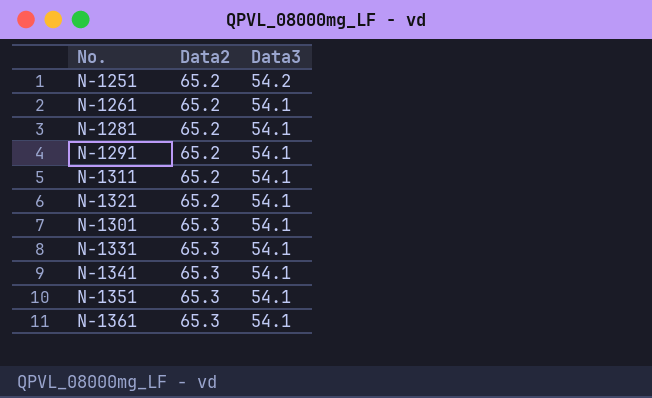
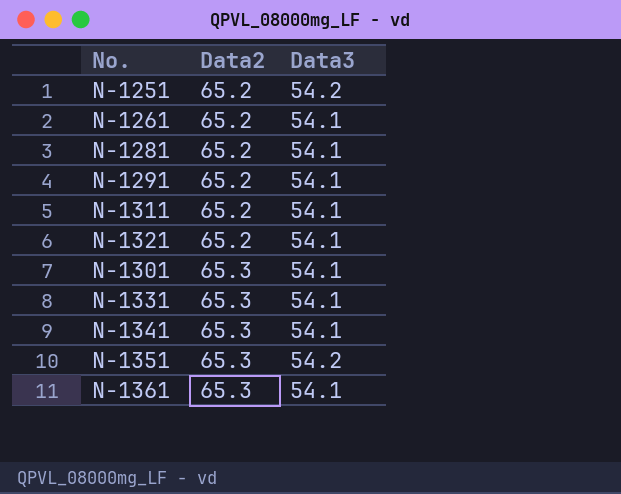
N-1351 | Data3: 54.1 -> 54.2

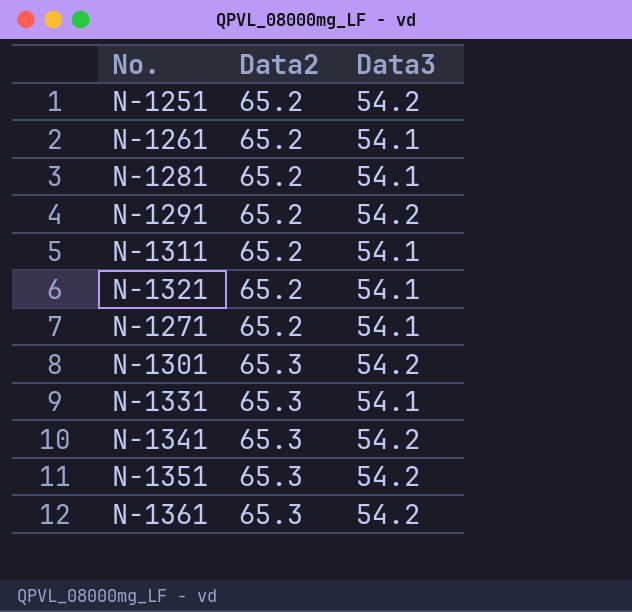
N-1291 | Data3: 54.1 -> 54.2
row N-1271: none -> 65.2 | 54.1
N-1301 | Data3: 54.1 -> 54.2
N-1341 | Data3: 54.1 -> 54.2
N-1361 | Data3: 54.1 -> 54.2

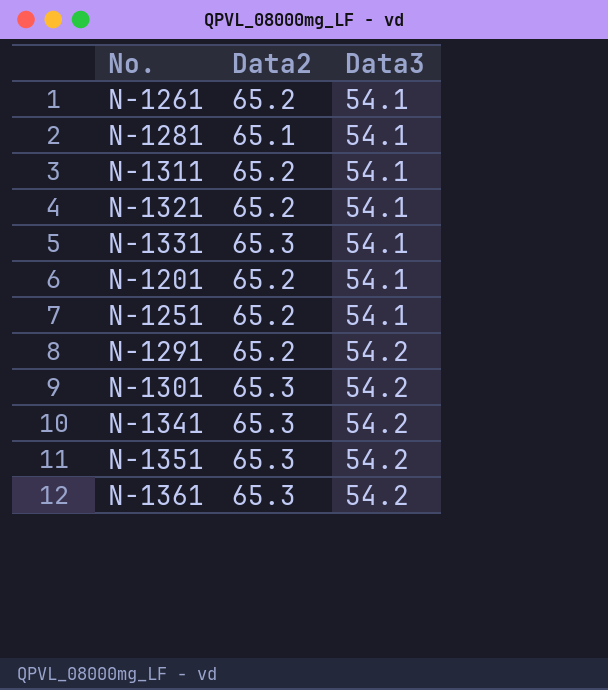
row order: Data2 ascending -> Data3 ascending
row N-1271: 65.2 | 54.1 -> none
N-1281 | Data2: 65.2 -> 65.1
row N-1201: none -> 65.2 | 54.1
N-1251 | Data3: 54.2 -> 54.1

